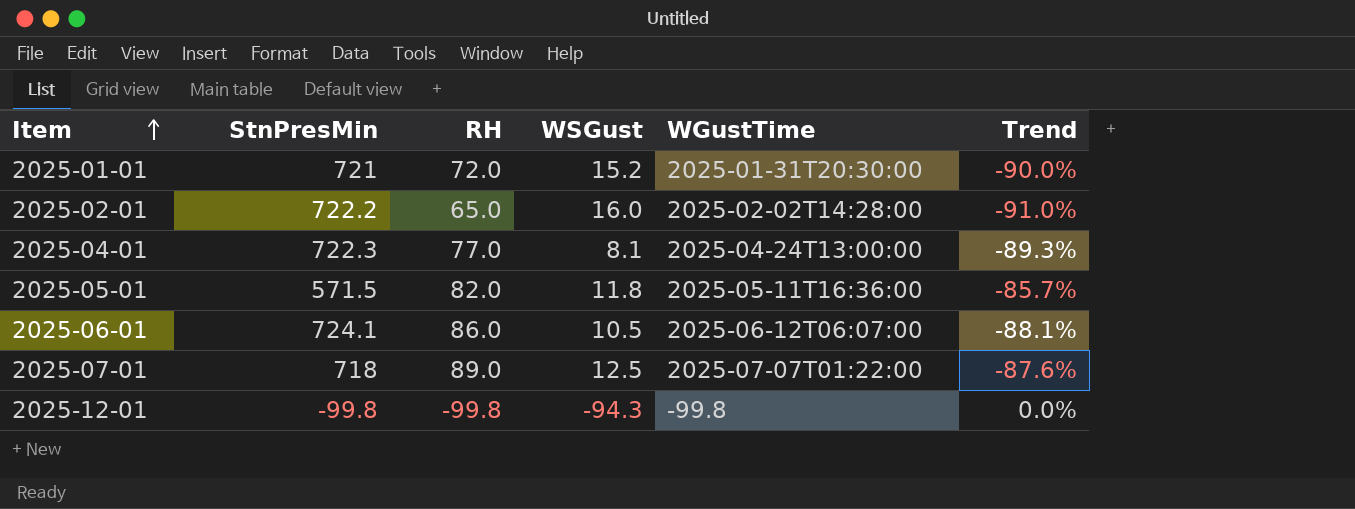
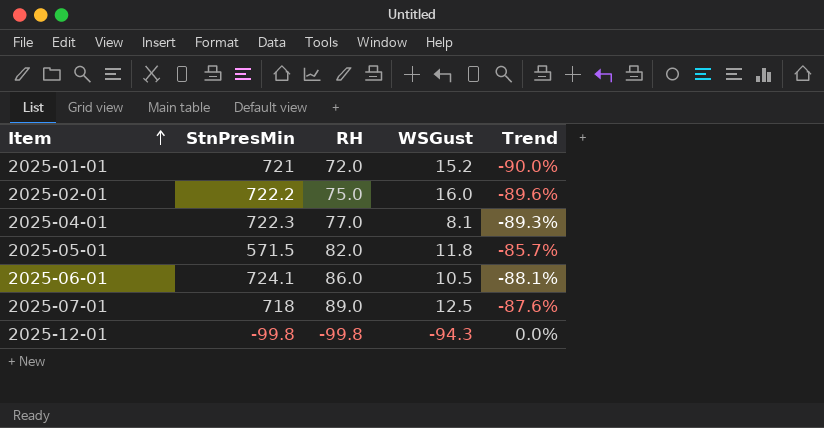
column WGustTime | position: 5 -> none
2025-02-01 | RH: 65.0 -> 75.0
2025-02-01 | Trend: -91.0% -> -89.6%

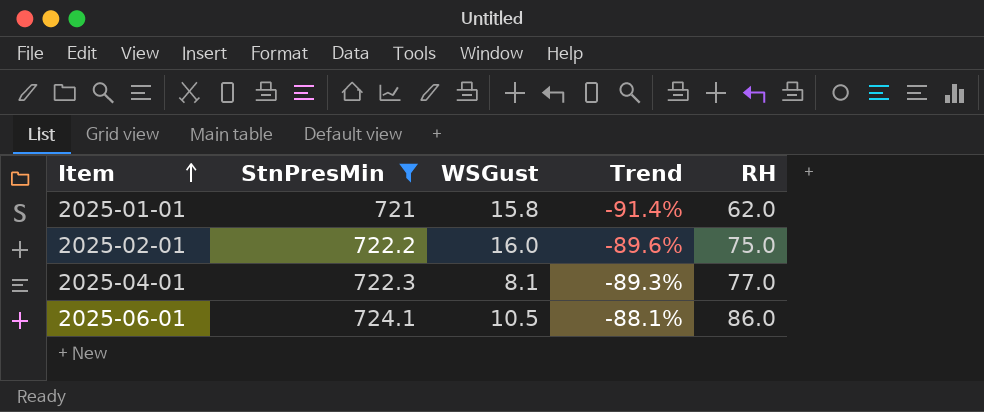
filter: none -> StnPresMin >= 721
column RH | position: 3 -> 5
2025-01-01 | WSGust: 15.2 -> 15.8
2025-01-01 | Trend: -90.0% -> -91.4%
2025-01-01 | RH: 72.0 -> 62.0

